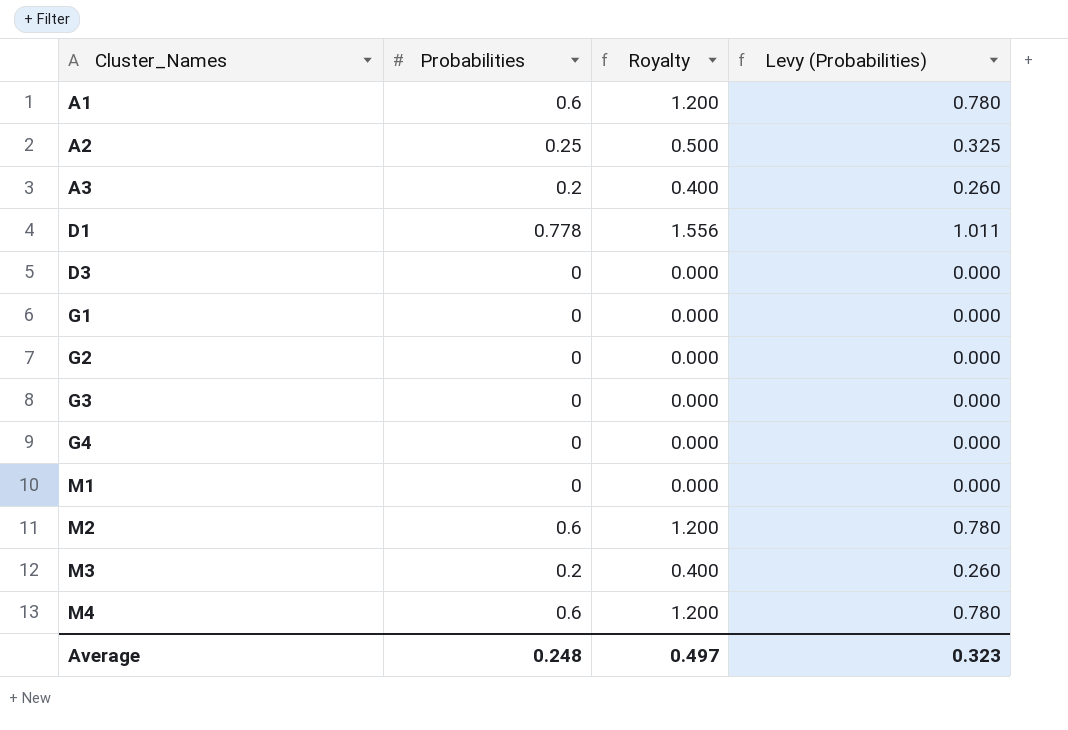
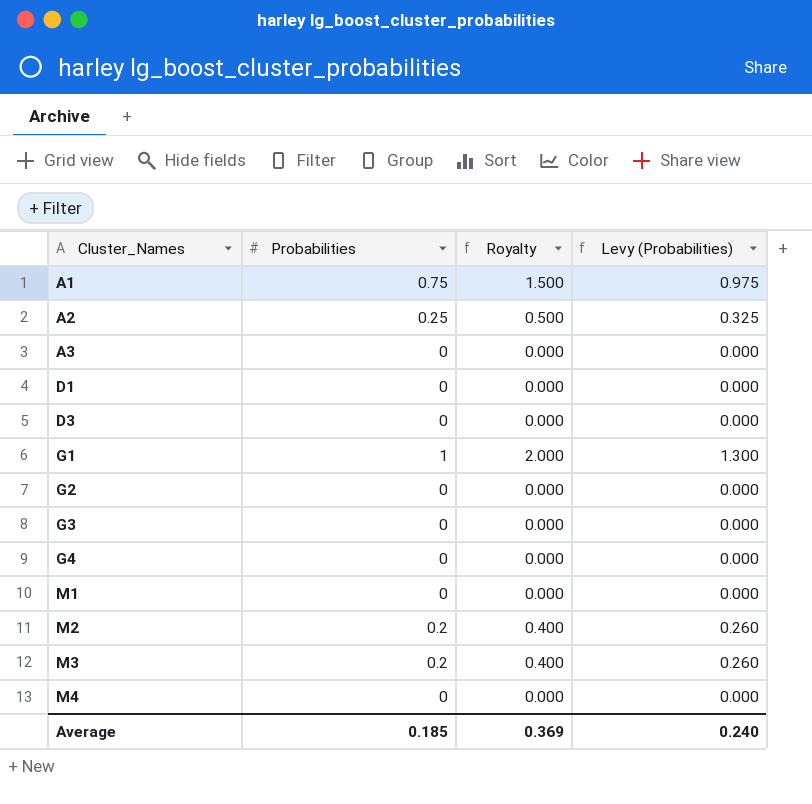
A1 | Probabilities: 0.6 -> 0.75
A1 | Royalty: 1.200 -> 1.500
A1 | Levy (Probabilities): 0.780 -> 0.975
A3 | Probabilities: 0.2 -> 0
A3 | Royalty: 0.400 -> 0.000
A3 | Levy (Probabilities): 0.260 -> 0.000
D1 | Probabilities: 0.778 -> 0
D1 | Royalty: 1.556 -> 0.000
D1 | Levy (Probabilities): 1.011 -> 0.000
G1 | Probabilities: 0 -> 1
G1 | Royalty: 0.000 -> 2.000
G1 | Levy (Probabilities): 0.000 -> 1.300
M2 | Probabilities: 0.6 -> 0.2
M2 | Royalty: 1.200 -> 0.400
M2 | Levy (Probabilities): 0.780 -> 0.260
M4 | Probabilities: 0.6 -> 0
M4 | Royalty: 1.200 -> 0.000
M4 | Levy (Probabilities): 0.780 -> 0.000
Average | Probabilities: 0.248 -> 0.185
Average | Royalty: 0.497 -> 0.369
Average | Levy (Probabilities): 0.323 -> 0.240

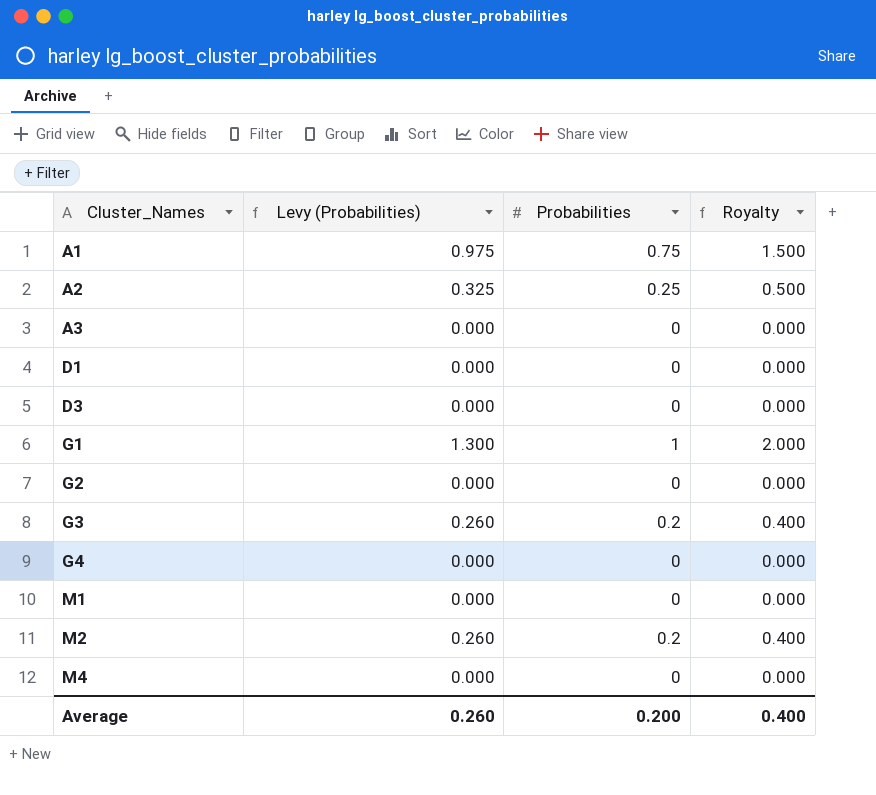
column Levy (Probabilities) | position: 4 -> 2
row M3: 0.2 | 0.400 | 0.260 -> none
G3 | Levy (Probabilities): 0.000 -> 0.260
G3 | Probabilities: 0 -> 0.2
G3 | Royalty: 0.000 -> 0.400
Average | Levy (Probabilities): 0.240 -> 0.260
Average | Probabilities: 0.185 -> 0.200
Average | Royalty: 0.369 -> 0.400

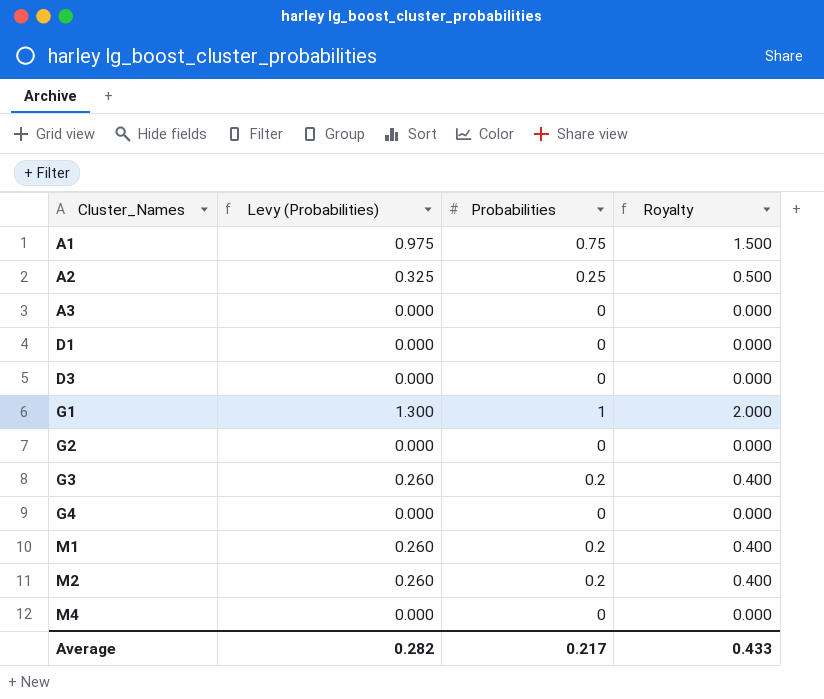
M1 | Levy (Probabilities): 0.000 -> 0.260
M1 | Probabilities: 0 -> 0.2
M1 | Royalty: 0.000 -> 0.400
Average | Levy (Probabilities): 0.260 -> 0.282
Average | Probabilities: 0.200 -> 0.217
Average | Royalty: 0.400 -> 0.433

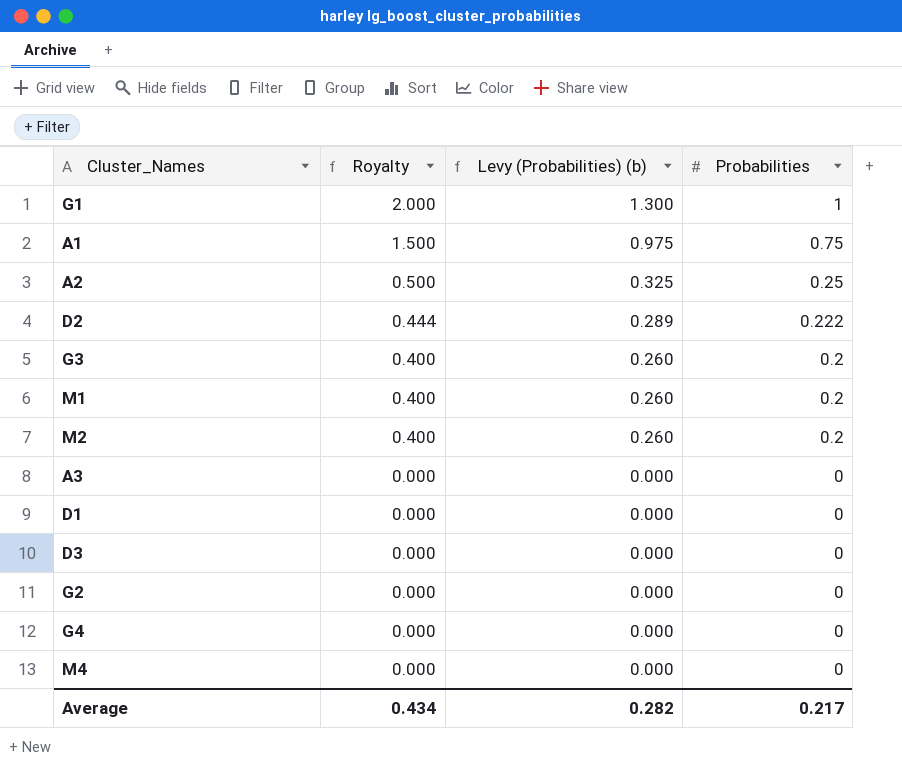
row order: Cluster_Names ascending -> Royalty descending
column Royalty | position: 4 -> 2
column name: Levy (Probabilities) -> Levy (Probabilities) (b)
row D2: none -> 0.444 | 0.289 | 0.222
Average | Royalty: 0.433 -> 0.434

